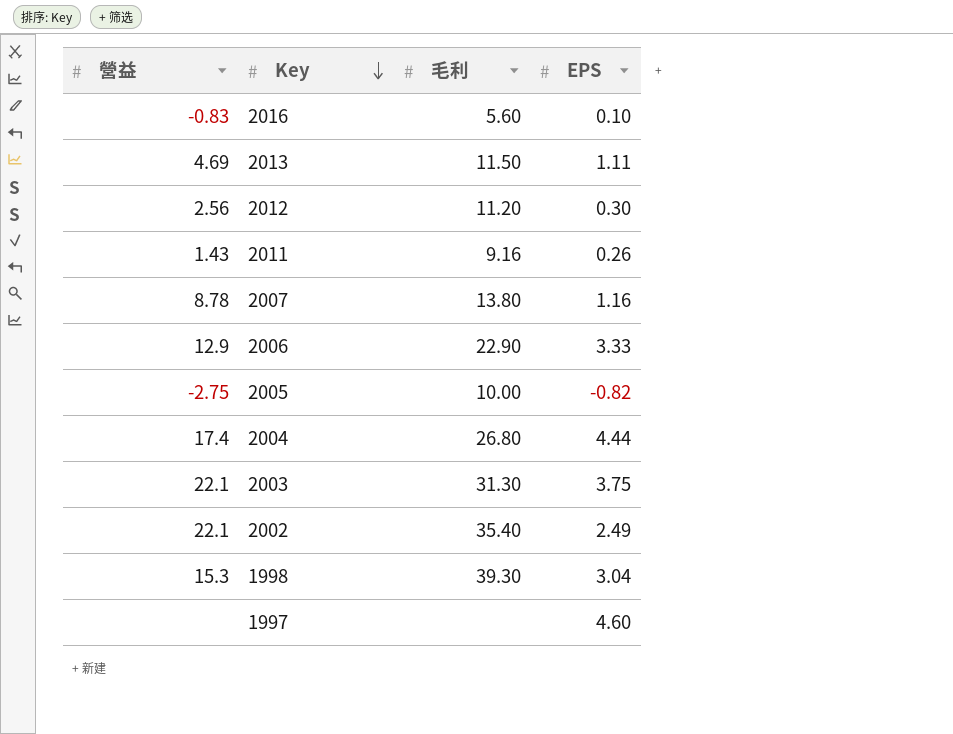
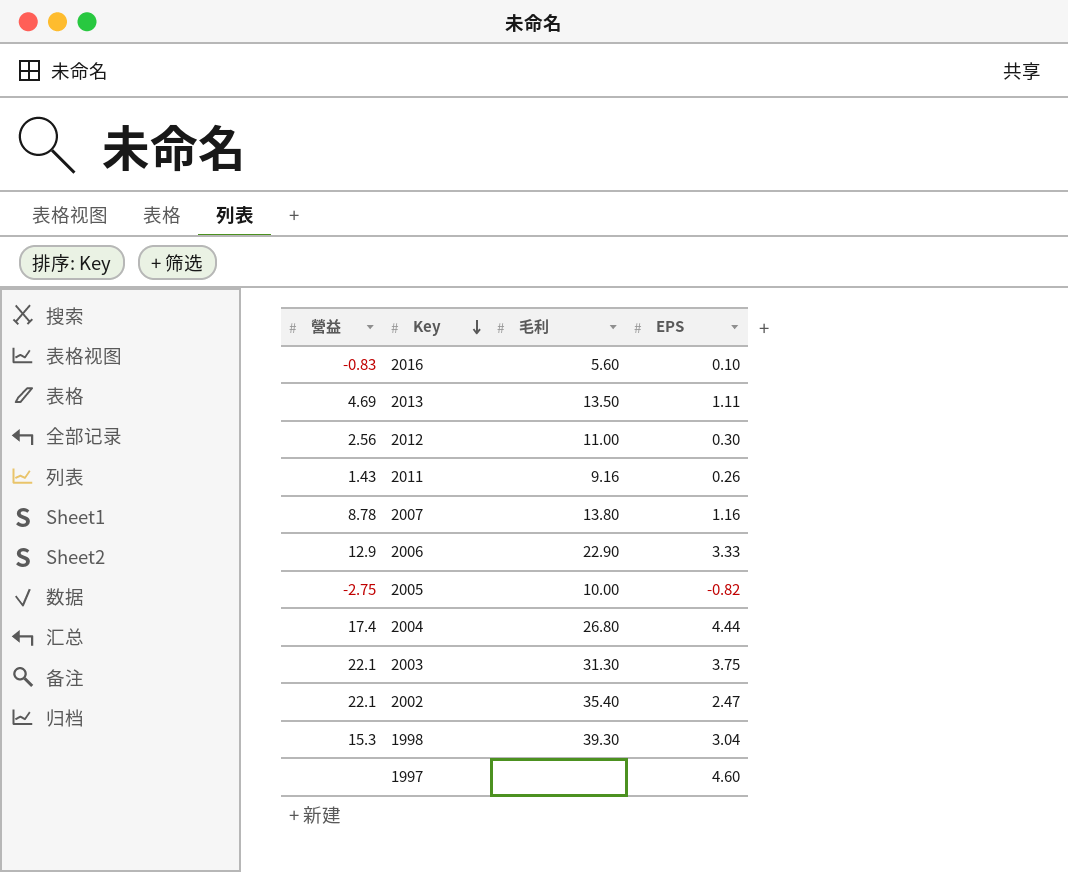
2013 | 毛利: 11.50 -> 13.50
2012 | 毛利: 11.20 -> 11.00
2002 | EPS: 2.49 -> 2.47

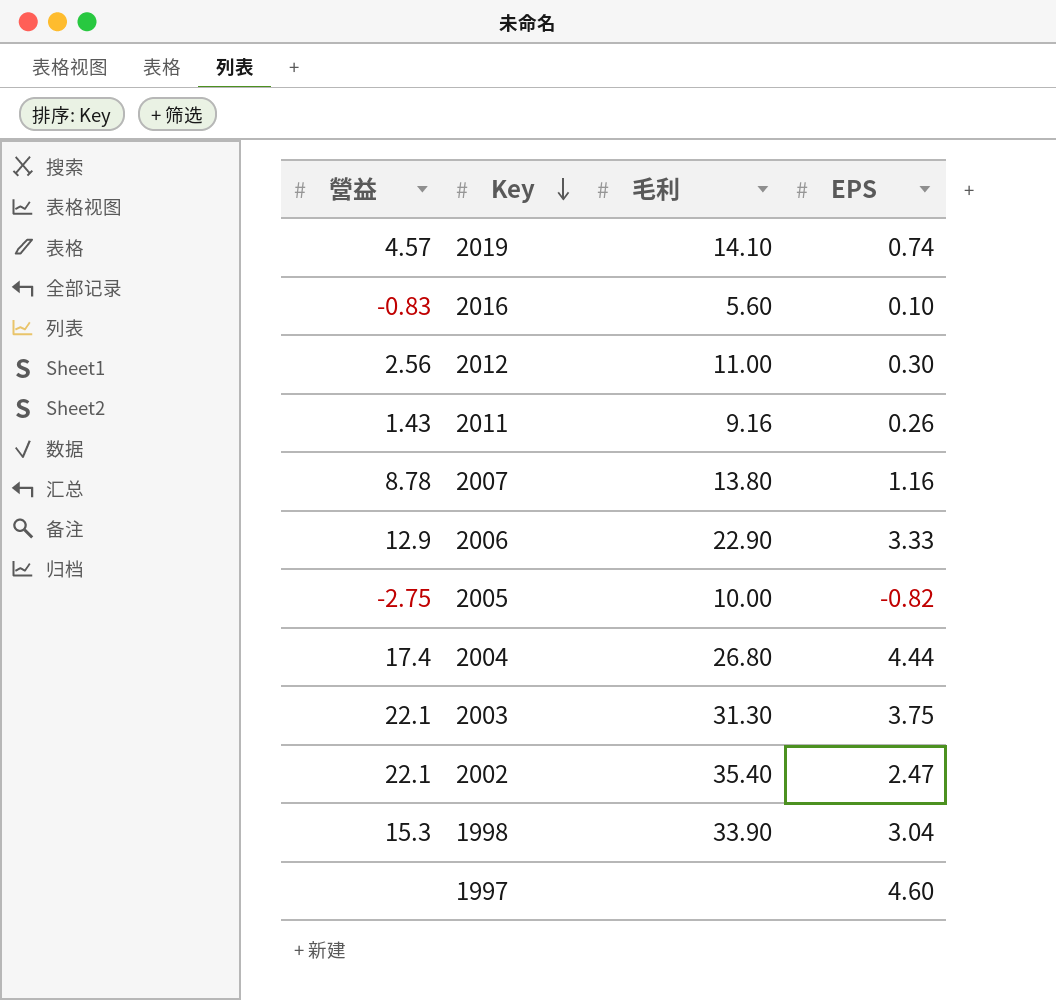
row 2013: 4.69 | 13.50 | 1.11 -> none
row 2019: none -> 4.57 | 14.10 | 0.74
1998 | 毛利: 39.30 -> 33.90

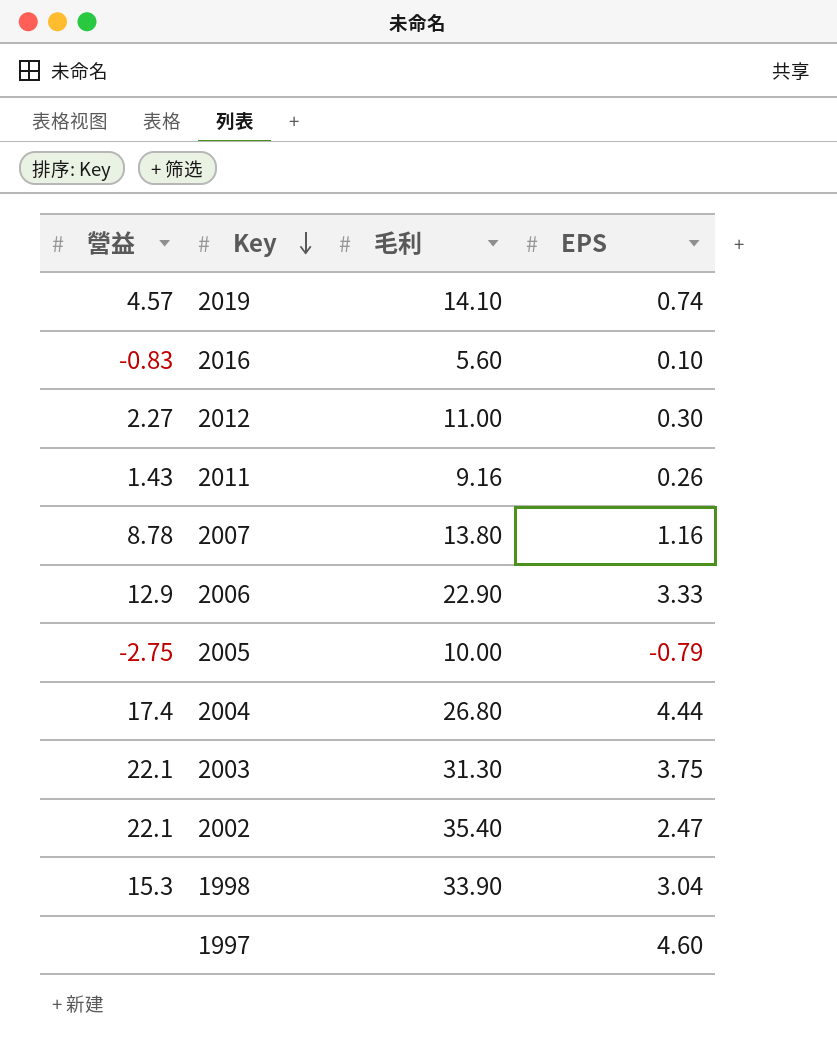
2012 | 營益: 2.56 -> 2.27
2005 | EPS: -0.82 -> -0.79

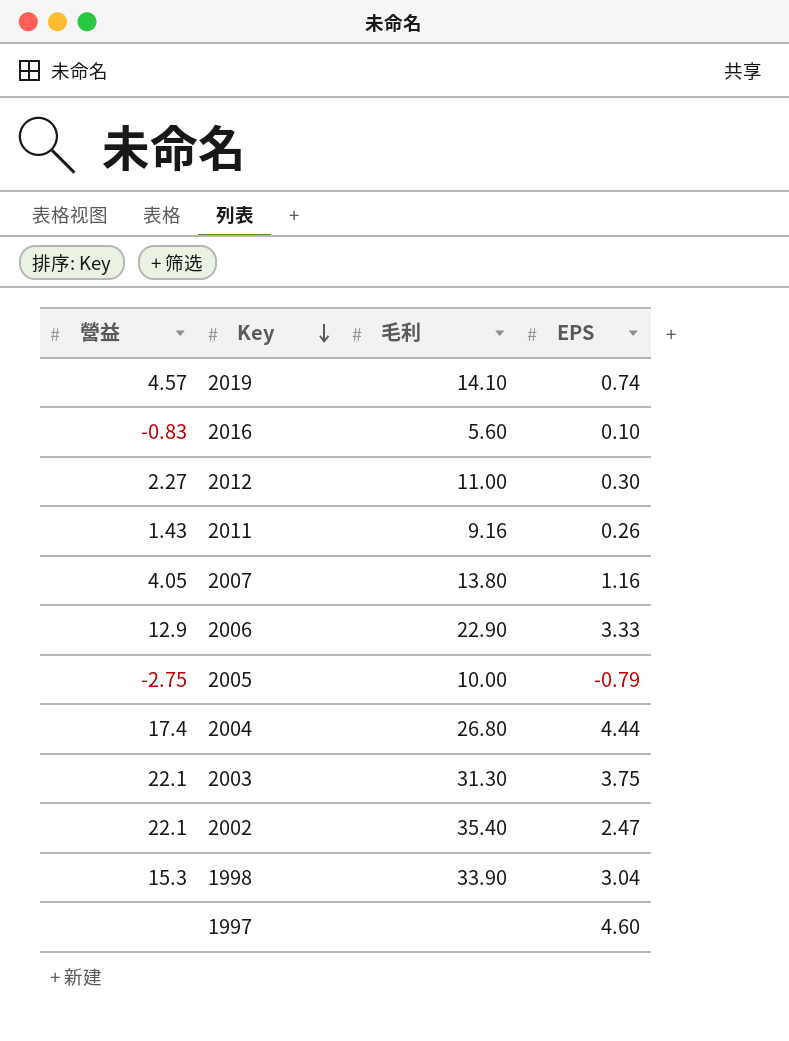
2007 | 營益: 8.78 -> 4.05

